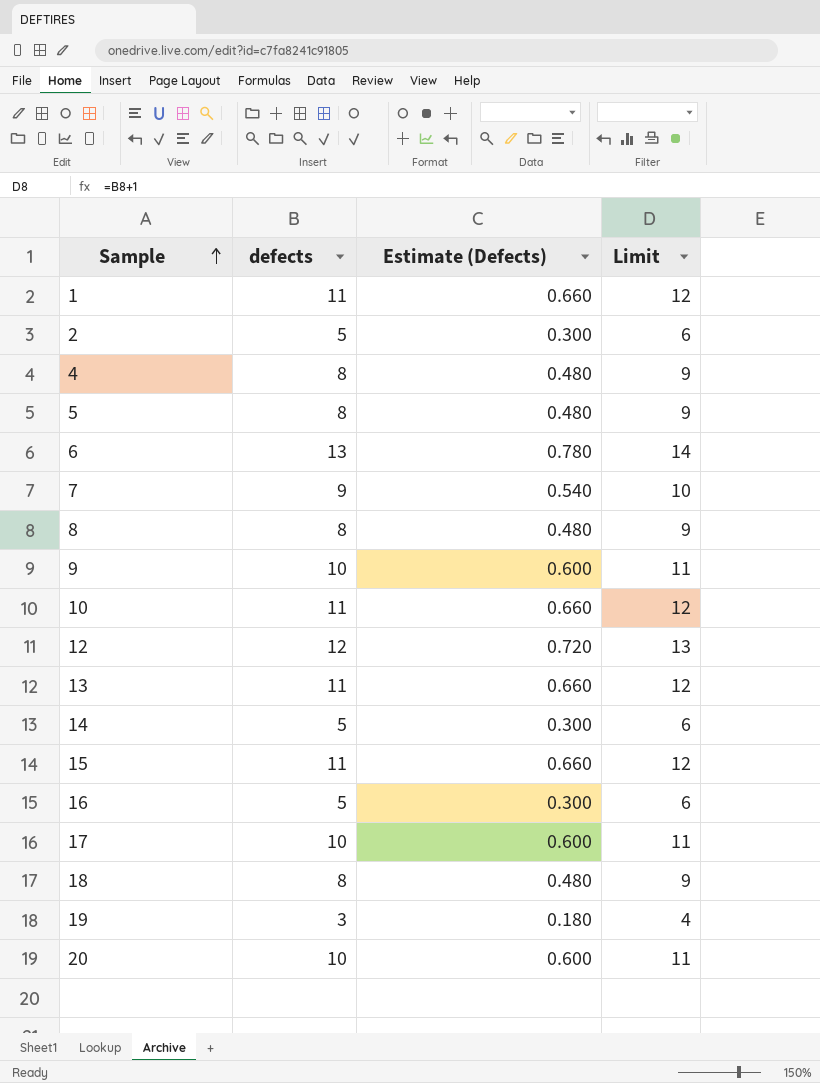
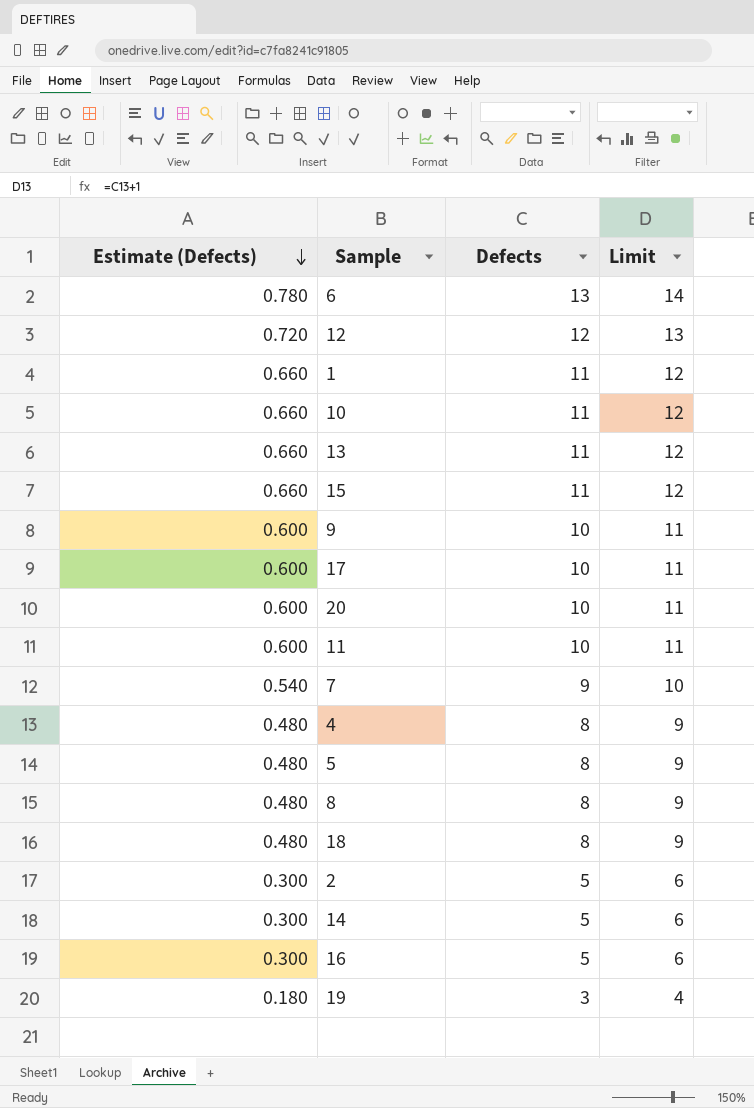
row order: Sample ascending -> Estimate (Defects) descending
column Estimate (Defects) | position: 3 -> 1
column name: defects -> Defects
row 11: none -> 0.600 | 10 | 11

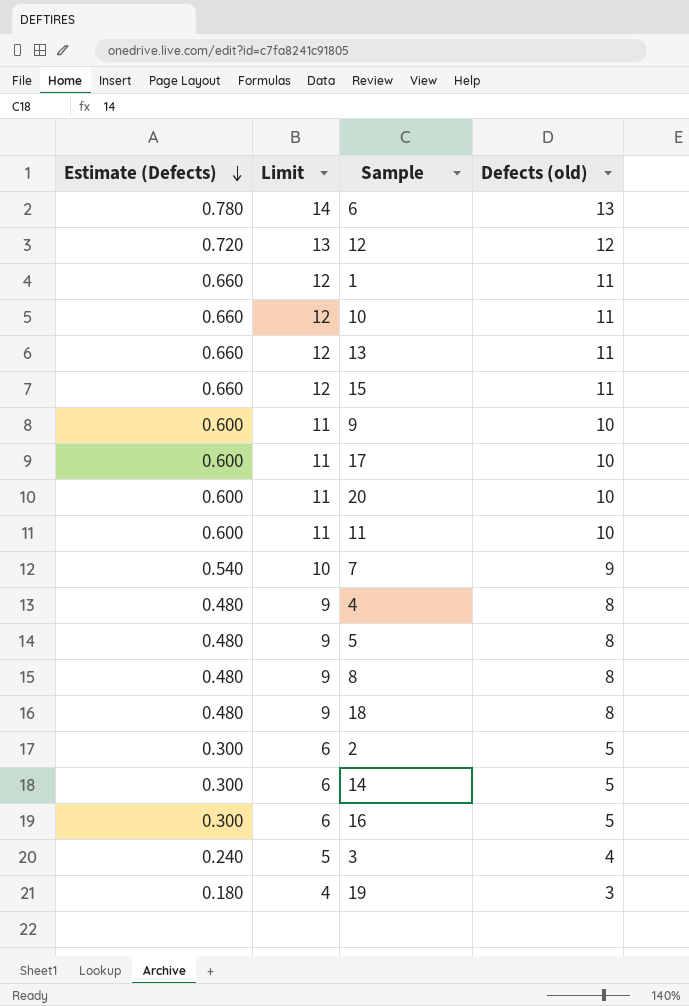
column Limit | position: 4 -> 2
column name: Defects -> Defects (old)
row 3: none -> 0.240 | 5 | 4

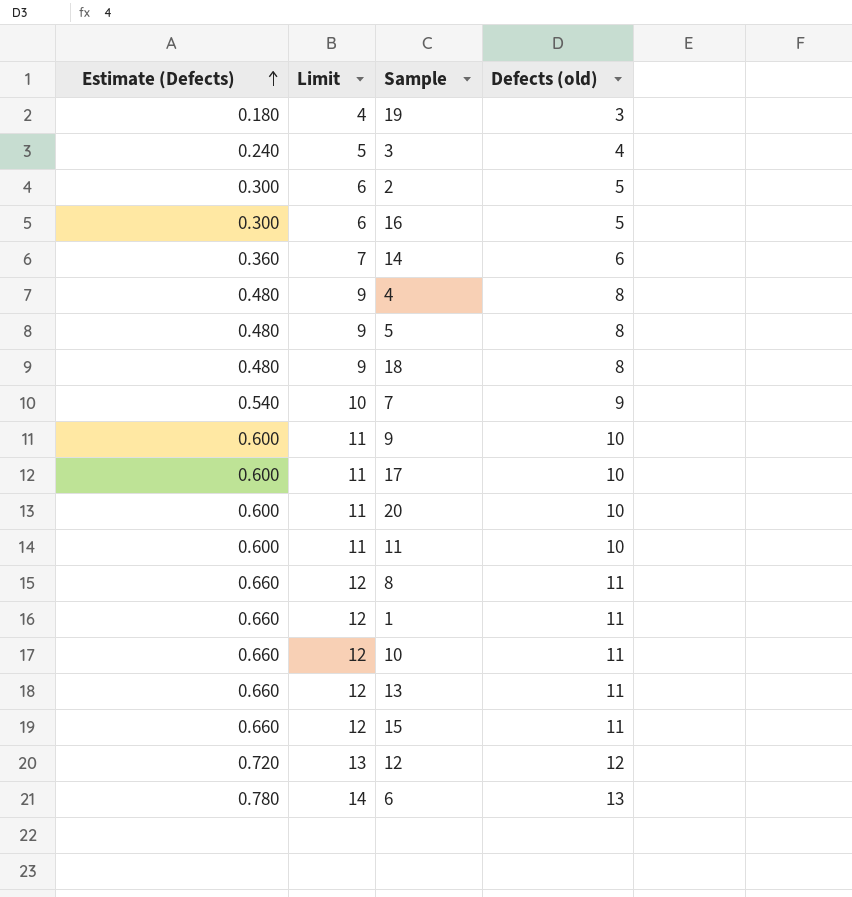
row order: Estimate (Defects) descending -> Estimate (Defects) ascending
14 | Estimate (Defects): 0.300 -> 0.360
14 | Limit: 6 -> 7
14 | Defects (old): 5 -> 6
8 | Estimate (Defects): 0.480 -> 0.660
8 | Limit: 9 -> 12
8 | Defects (old): 8 -> 11

